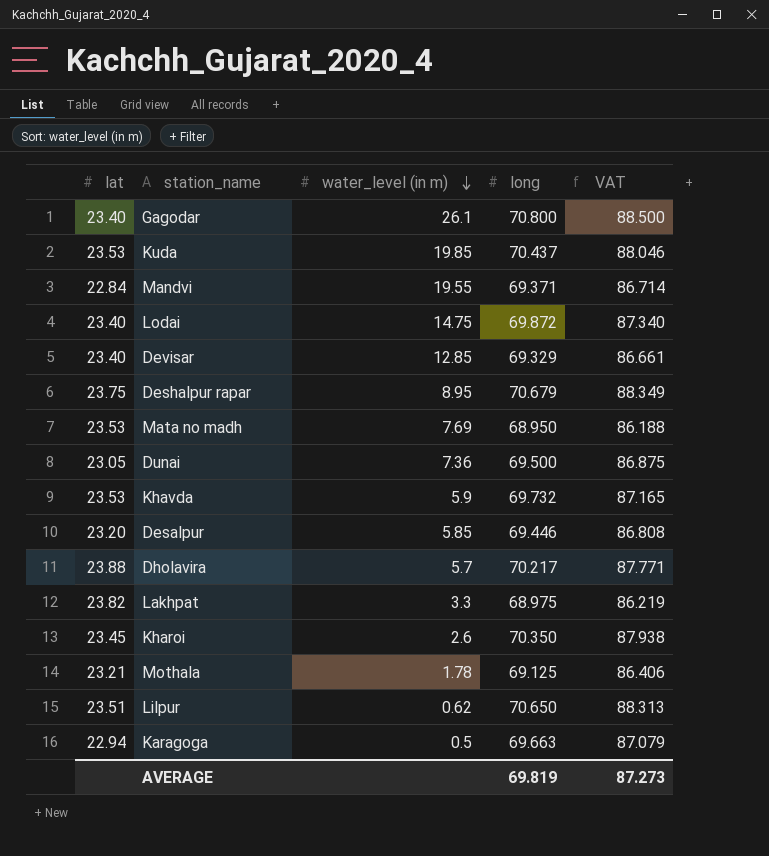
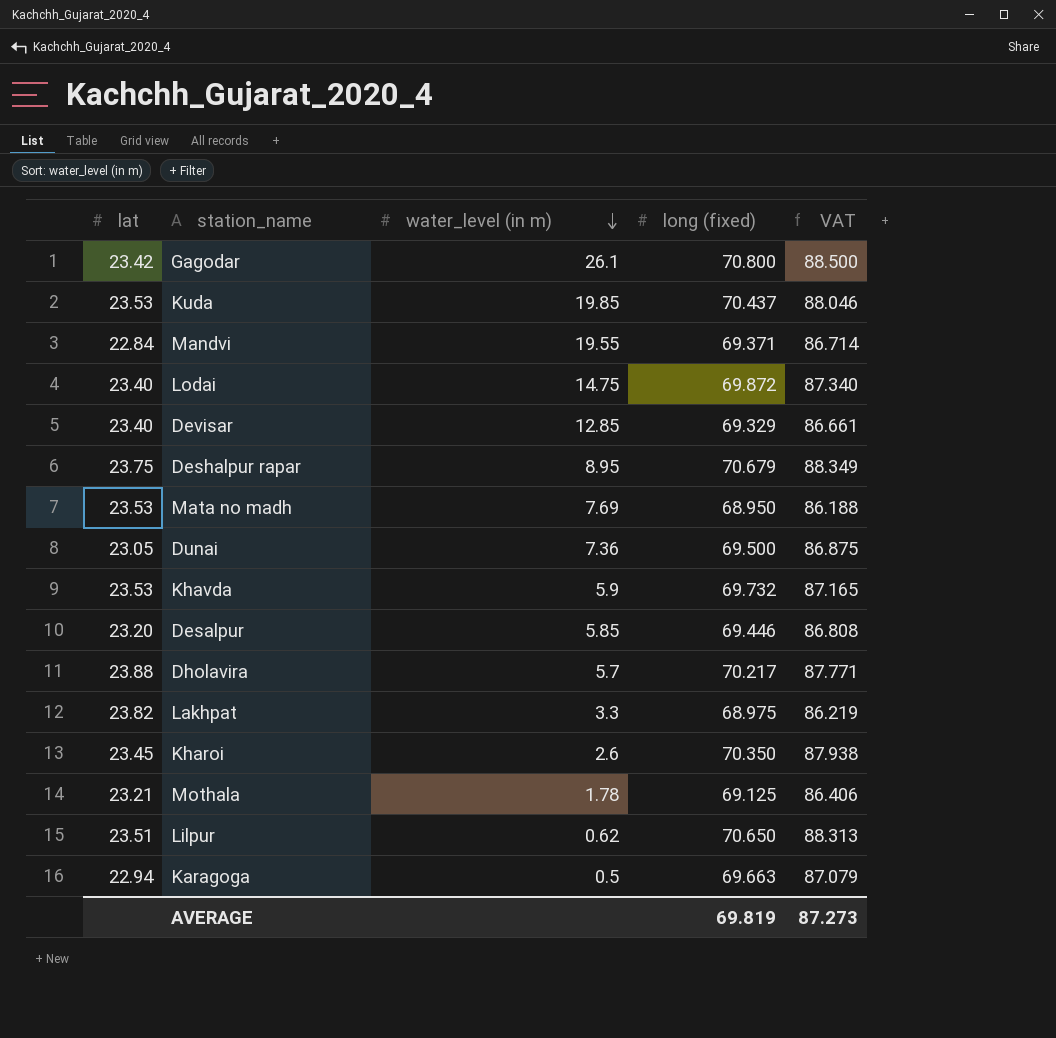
column name: long -> long (fixed)
Gagodar | lat: 23.40 -> 23.42

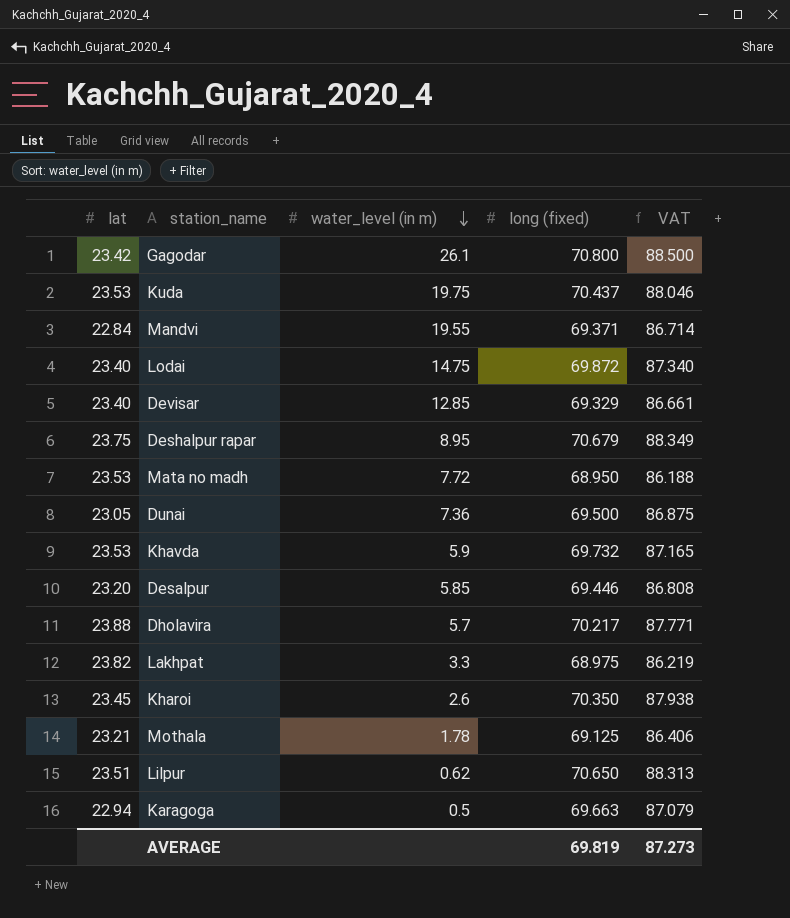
Kuda | water_level (in m): 19.85 -> 19.75
Mata no madh | water_level (in m): 7.69 -> 7.72

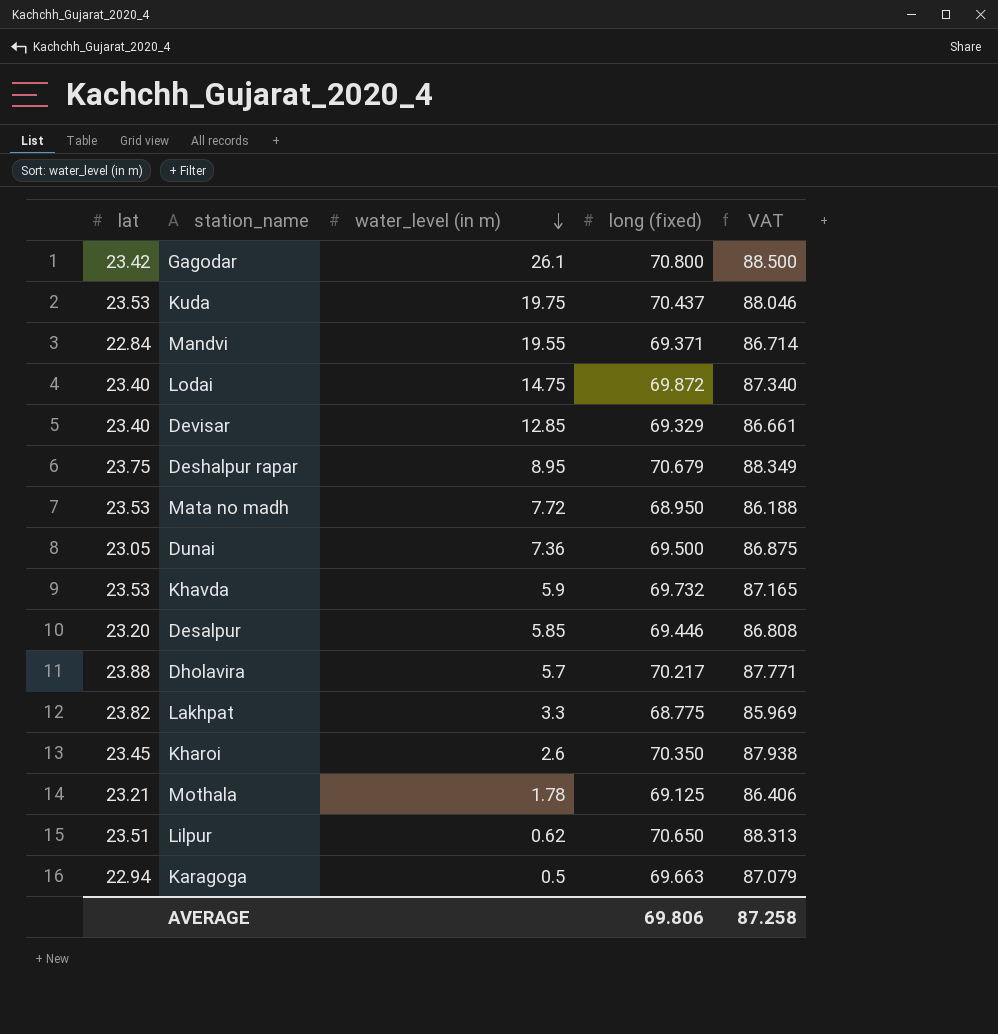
Lakhpat | long (fixed): 68.975 -> 68.775
Lakhpat | VAT: 86.219 -> 85.969
AVERAGE | long (fixed): 69.819 -> 69.806
AVERAGE | VAT: 87.273 -> 87.258

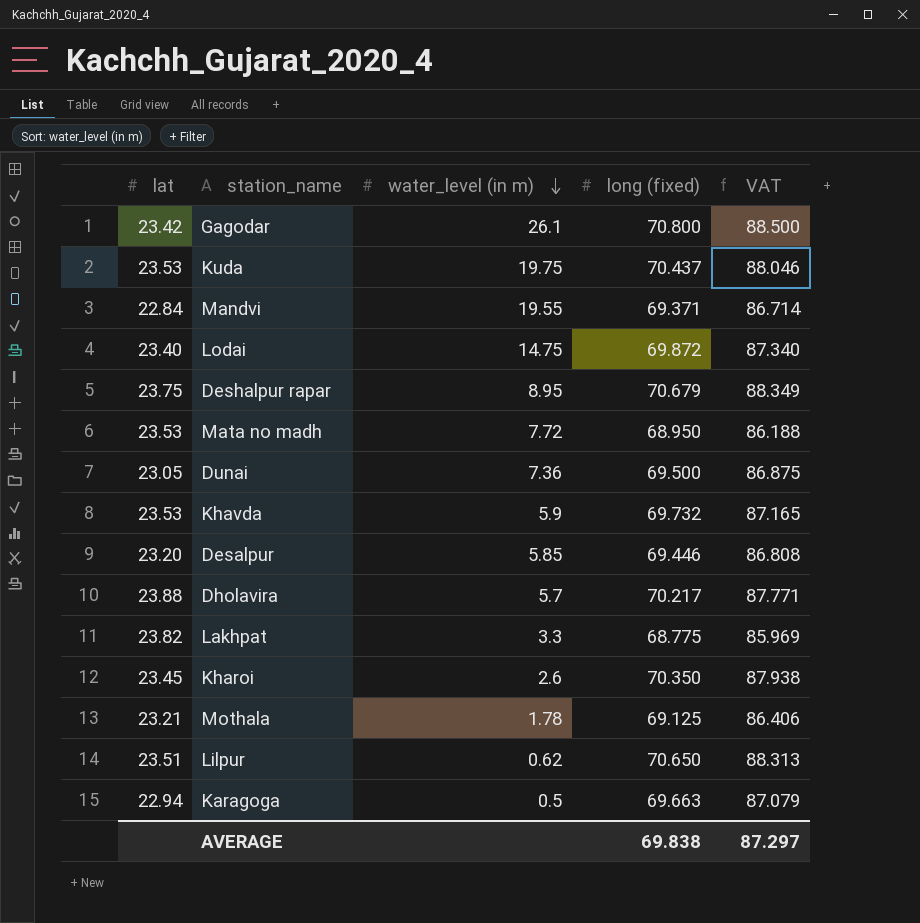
row Devisar: 23.40 | 12.85 | 69.329 | 86.661 -> none
AVERAGE | long (fixed): 69.806 -> 69.838
AVERAGE | VAT: 87.258 -> 87.297

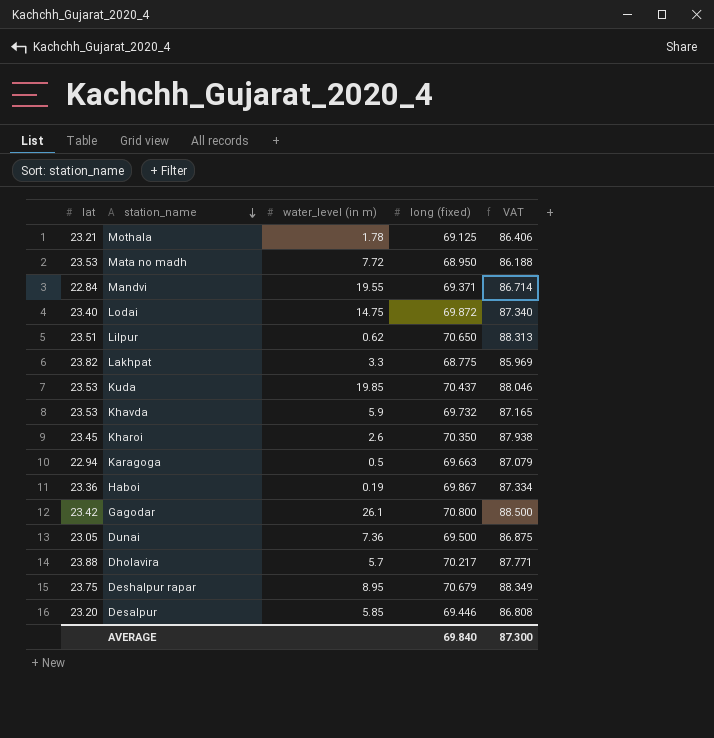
row order: water_level (in m) descending -> station_name descending
Kuda | water_level (in m): 19.75 -> 19.85
row Haboi: none -> 23.36 | 0.19 | 69.867 | 87.334
AVERAGE | long (fixed): 69.838 -> 69.840
AVERAGE | VAT: 87.297 -> 87.300

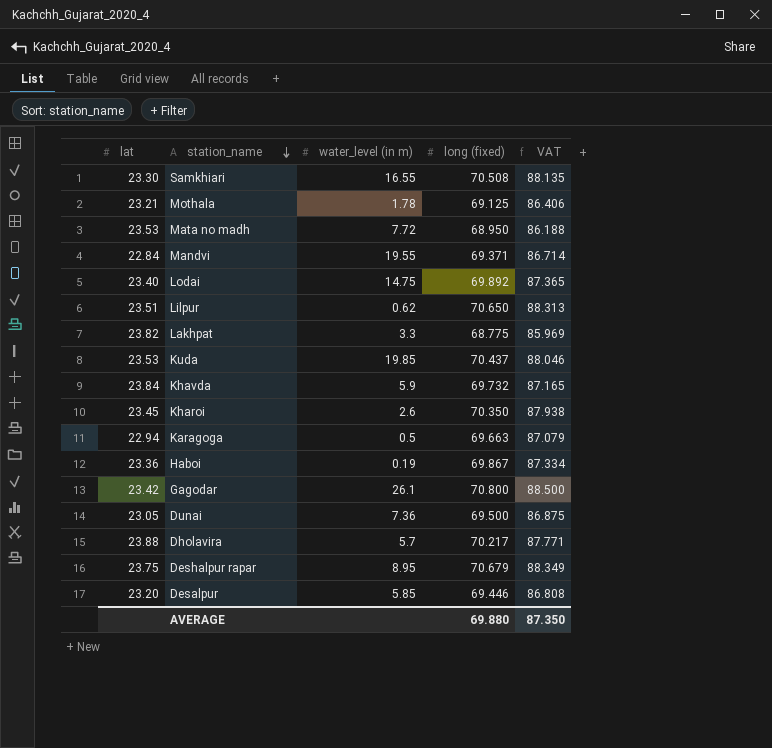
row Samkhiari: none -> 23.30 | 16.55 | 70.508 | 88.135
Lodai | long (fixed): 69.872 -> 69.892
Lodai | VAT: 87.340 -> 87.365
Khavda | lat: 23.53 -> 23.84
AVERAGE | long (fixed): 69.840 -> 69.880
AVERAGE | VAT: 87.300 -> 87.350

